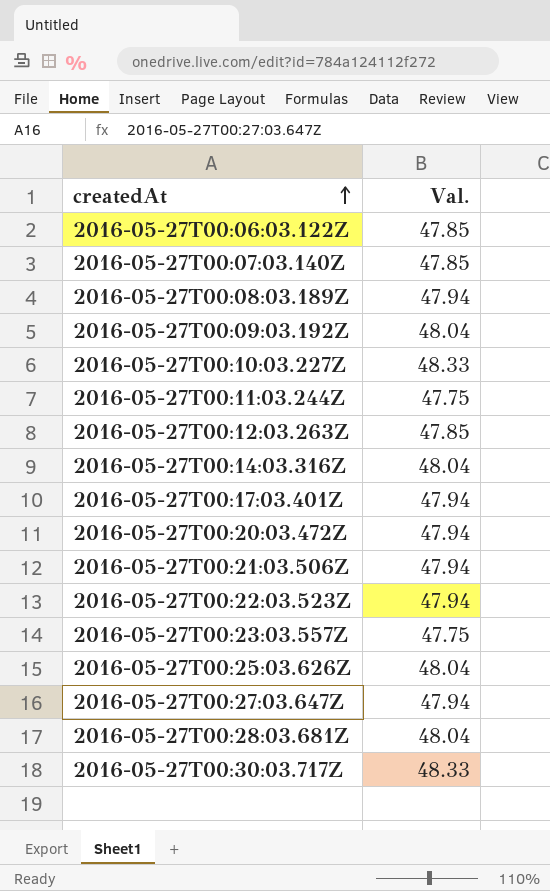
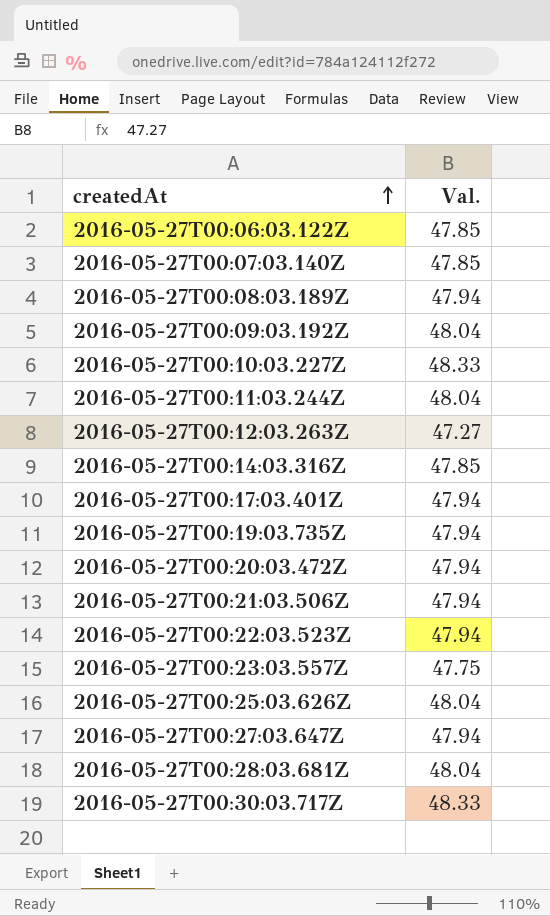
2016-05-27T00:11:03.244Z | Val.: 47.75 -> 48.04
2016-05-27T00:12:03.263Z | Val.: 47.85 -> 47.27
2016-05-27T00:14:03.316Z | Val.: 48.04 -> 47.85
row 2016-05-27T00:19:03.735Z: none -> 47.94

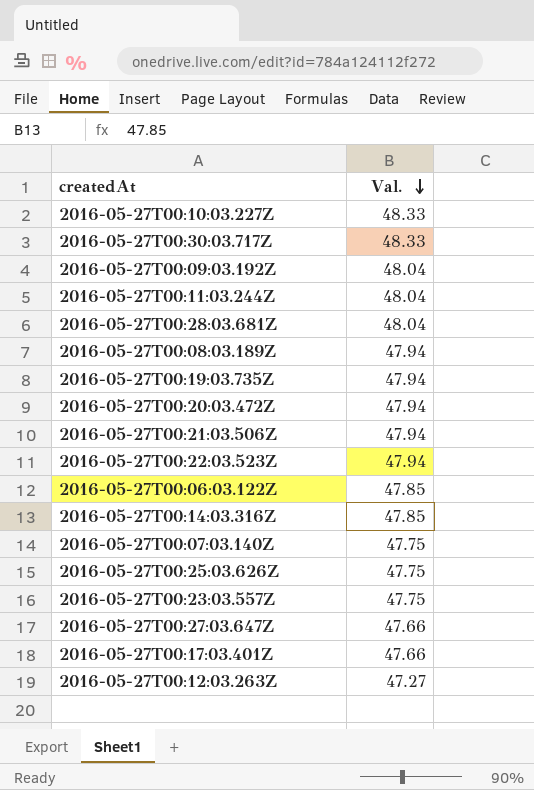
row order: createdAt ascending -> Val. descending
2016-05-27T00:07:03.140Z | Val.: 47.85 -> 47.75
2016-05-27T00:25:03.626Z | Val.: 48.04 -> 47.75
2016-05-27T00:27:03.647Z | Val.: 47.94 -> 47.66
2016-05-27T00:17:03.401Z | Val.: 47.94 -> 47.66

